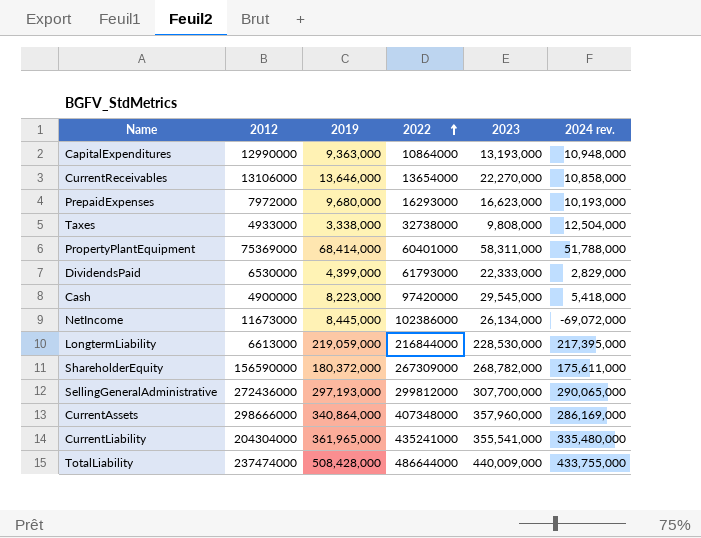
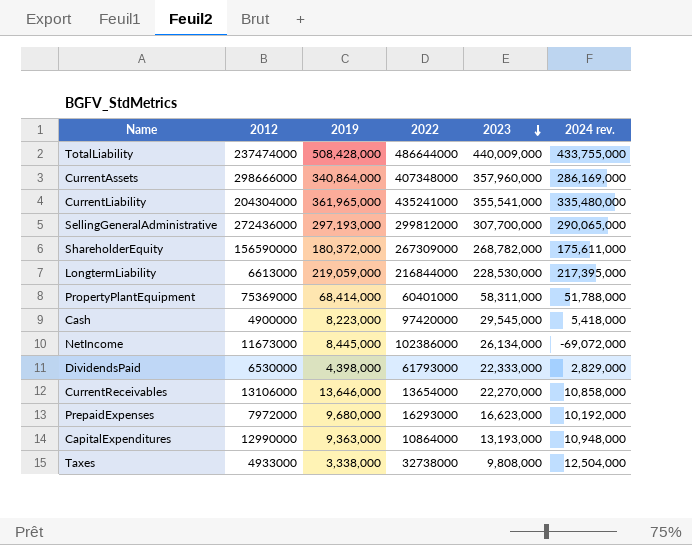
row order: 2022 ascending -> 2023 descending
DividendsPaid | 2019: 4,399,000 -> 4,398,000
PrepaidExpenses | 2024 rev.: 10,193,000 -> 10,192,000

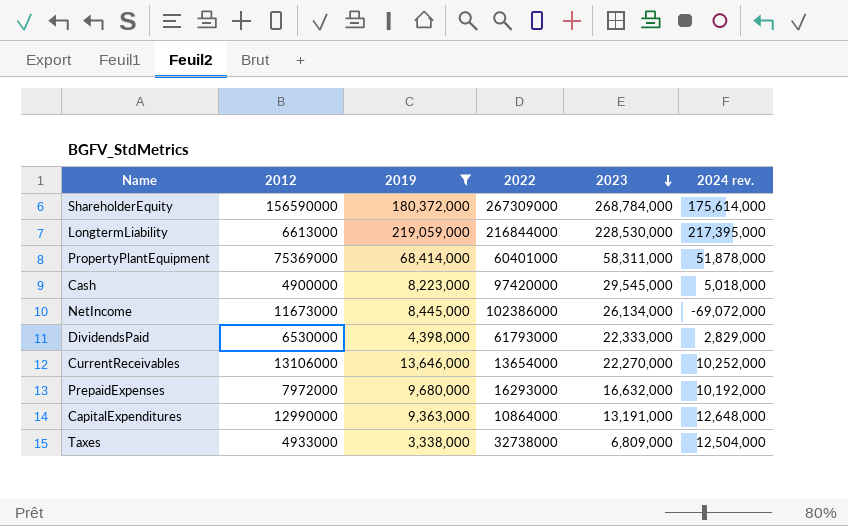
filter: none -> 2019 <= 219,059,000
ShareholderEquity | 2023: 268,782,000 -> 268,784,000
ShareholderEquity | 2024 rev.: 175,611,000 -> 175,614,000
PropertyPlantEquipment | 2024 rev.: 51,788,000 -> 51,878,000
Cash | 2024 rev.: 5,418,000 -> 5,018,000
CurrentReceivables | 2024 rev.: 10,858,000 -> 10,252,000
PrepaidExpenses | 2023: 16,623,000 -> 16,632,000
CapitalExpenditures | 2023: 13,193,000 -> 13,191,000
CapitalExpenditures | 2024 rev.: 10,948,000 -> 12,648,000
Taxes | 2023: 9,808,000 -> 6,809,000

